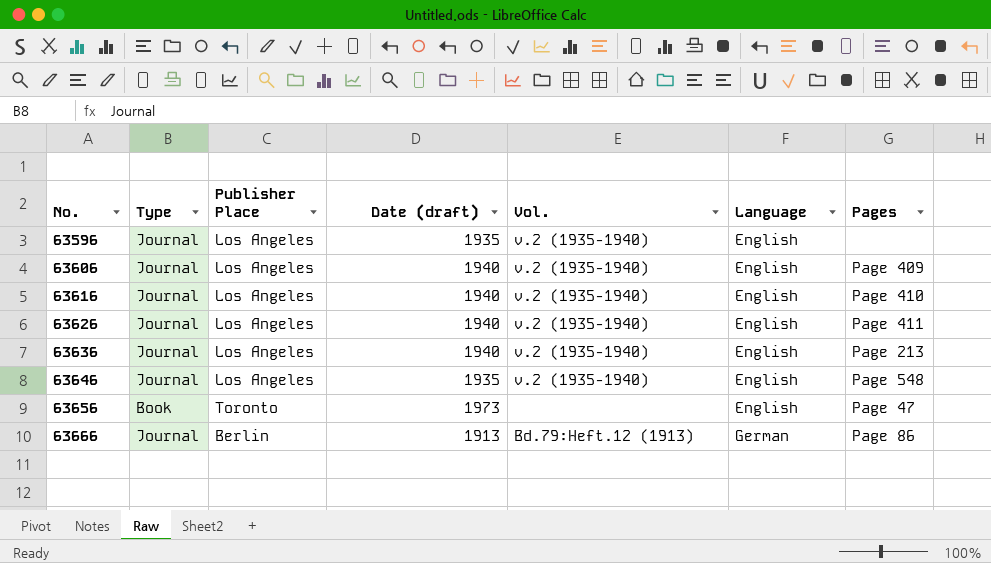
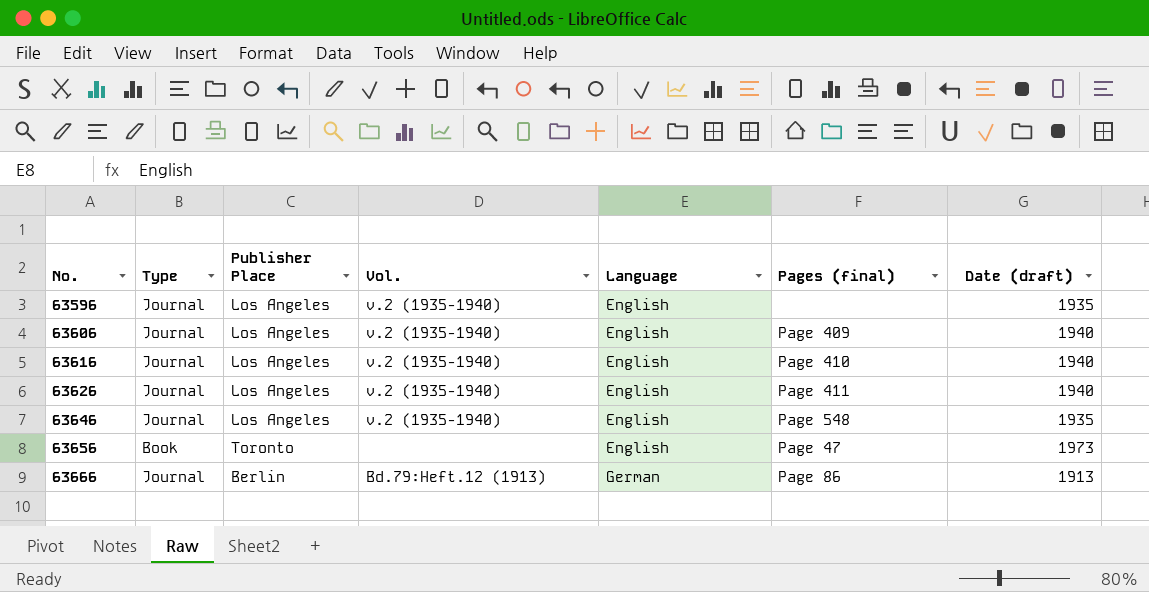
column name: Pages -> Pages (final)
column Date (draft) | position: 4 -> 7
row 63636: Journal | Los Angeles | 1940 | v.2 (1935-1940) | English | Page 213 -> none

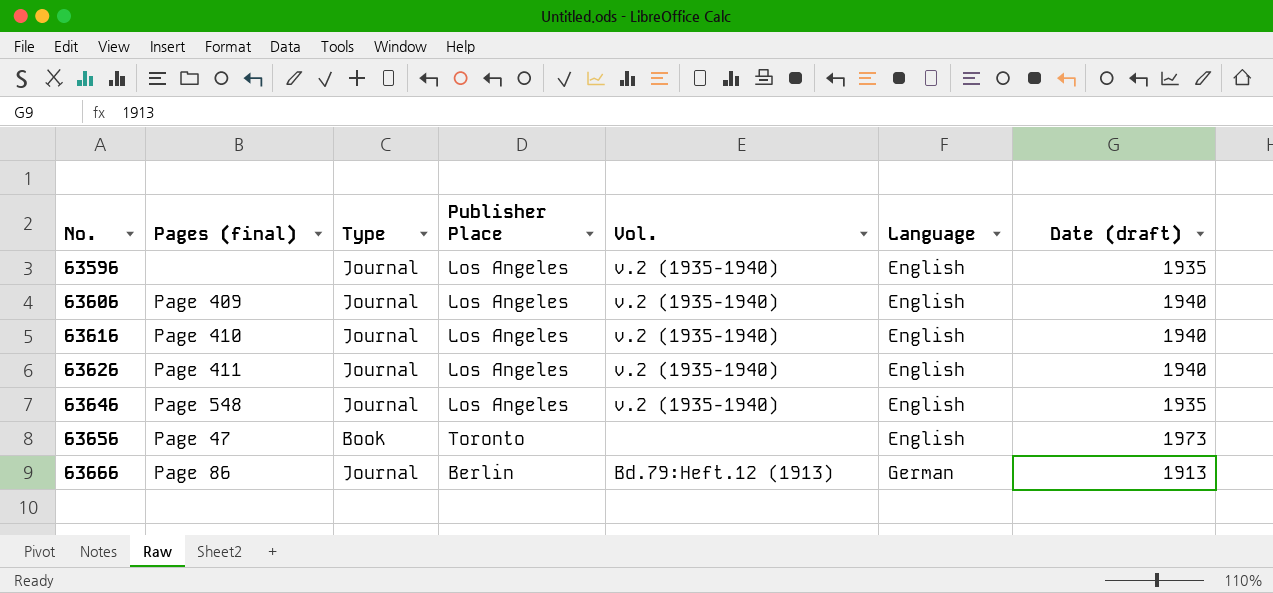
column Pages (final) | position: 6 -> 2

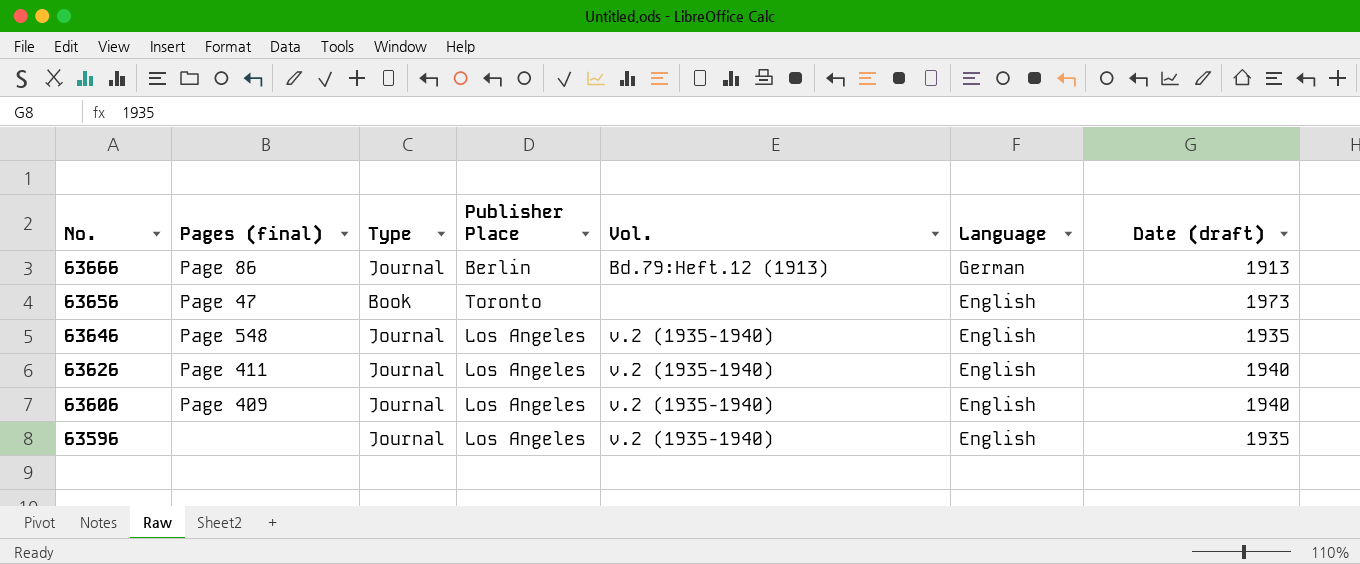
row order: No. ascending -> No. descending
row 63616: Page 410 | Journal | Los Angeles | v.2 (1935-1940) | English | 1940 -> none

